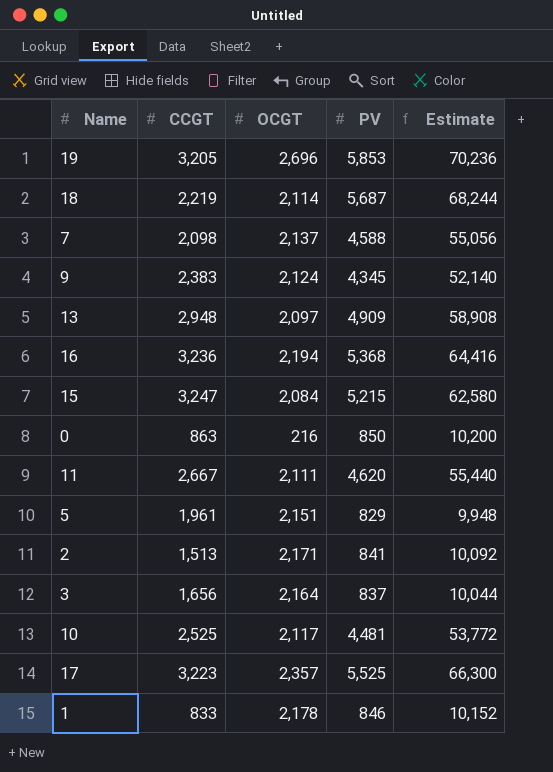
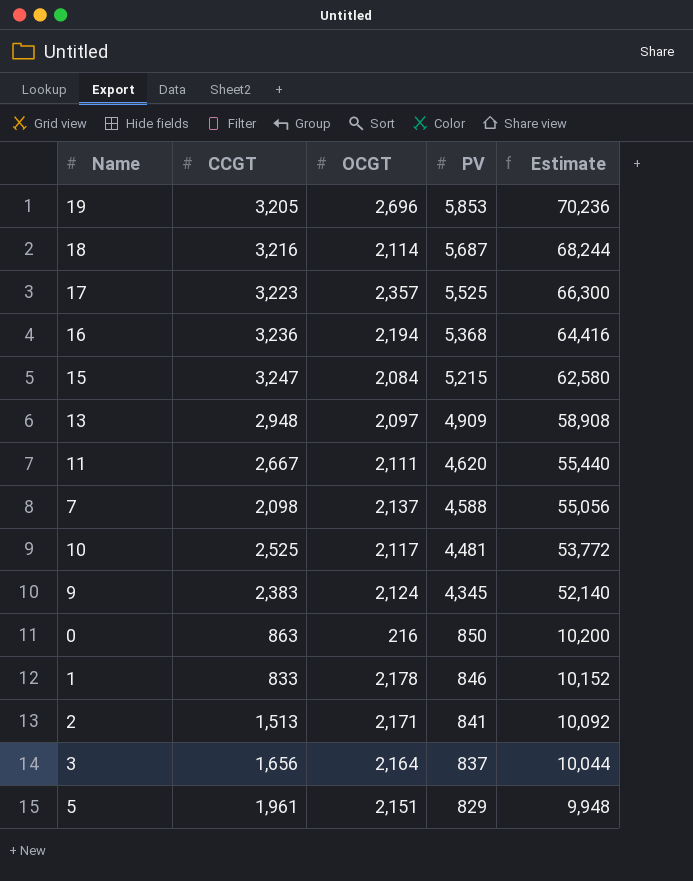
row order: none -> PV descending
18 | CCGT: 2,219 -> 3,216

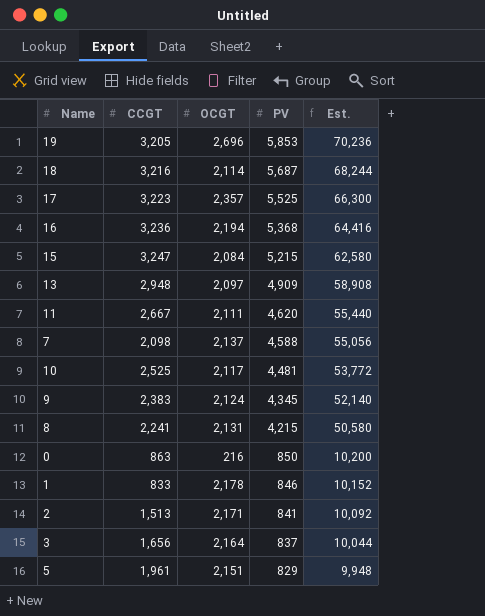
column name: Estimate -> Est.
row 8: none -> 2,241 | 2,131 | 4,215 | 50,580

